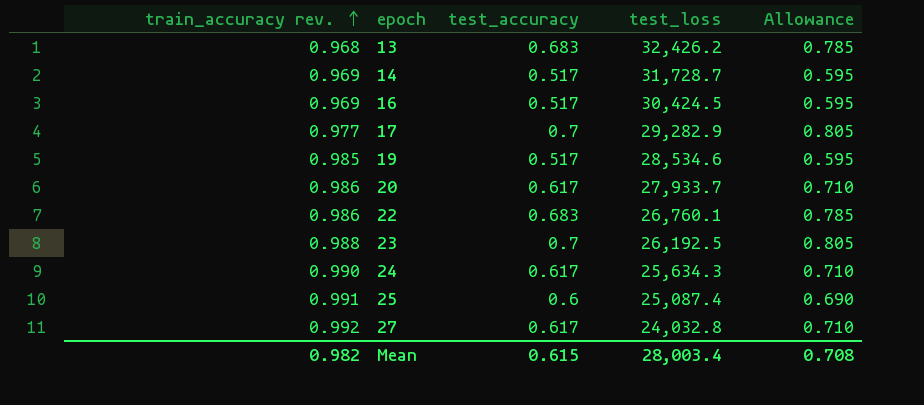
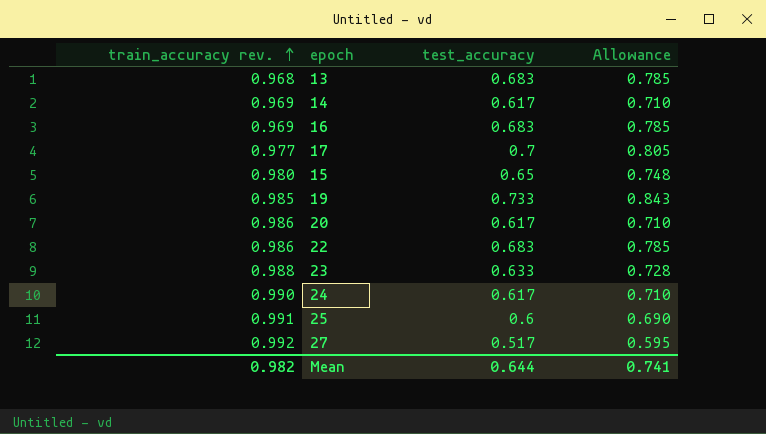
column test_loss | position: 4 -> none
14 | test_accuracy: 0.517 -> 0.617
14 | Allowance: 0.595 -> 0.710
16 | test_accuracy: 0.517 -> 0.683
16 | Allowance: 0.595 -> 0.785
row 15: none -> 0.980 | 0.65 | 0.748
19 | test_accuracy: 0.517 -> 0.733
19 | Allowance: 0.595 -> 0.843
23 | test_accuracy: 0.7 -> 0.633
23 | Allowance: 0.805 -> 0.728
27 | test_accuracy: 0.617 -> 0.517
27 | Allowance: 0.710 -> 0.595
Mean | test_accuracy: 0.615 -> 0.644
Mean | Allowance: 0.708 -> 0.741

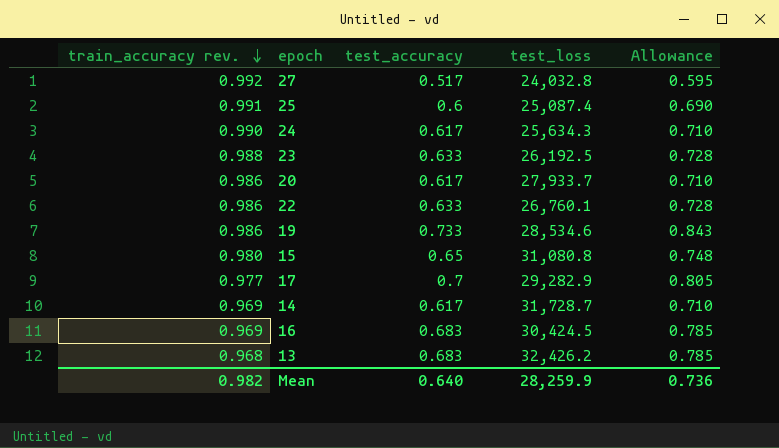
row order: train_accuracy rev. ascending -> train_accuracy rev. descending
column test_loss | position: none -> 4
22 | test_accuracy: 0.683 -> 0.633
22 | Allowance: 0.785 -> 0.728
19 | train_accuracy rev.: 0.985 -> 0.986
Mean | test_accuracy: 0.644 -> 0.640
Mean | Allowance: 0.741 -> 0.736

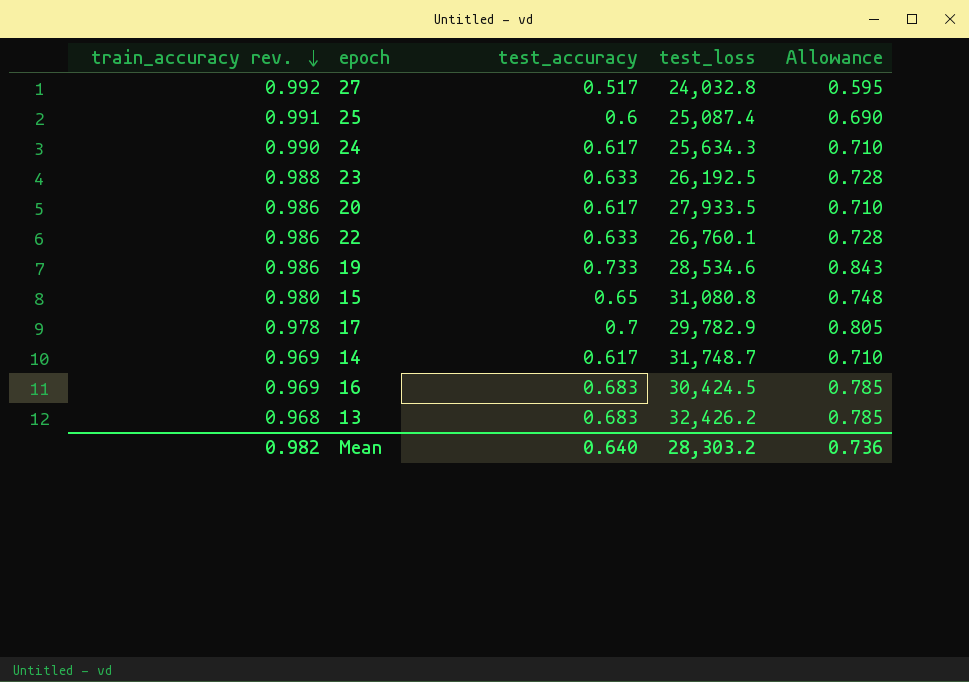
20 | test_loss: 27,933.7 -> 27,933.5
17 | train_accuracy rev.: 0.977 -> 0.978
17 | test_loss: 29,282.9 -> 29,782.9
14 | test_loss: 31,728.7 -> 31,748.7
Mean | test_loss: 28,259.9 -> 28,303.2

